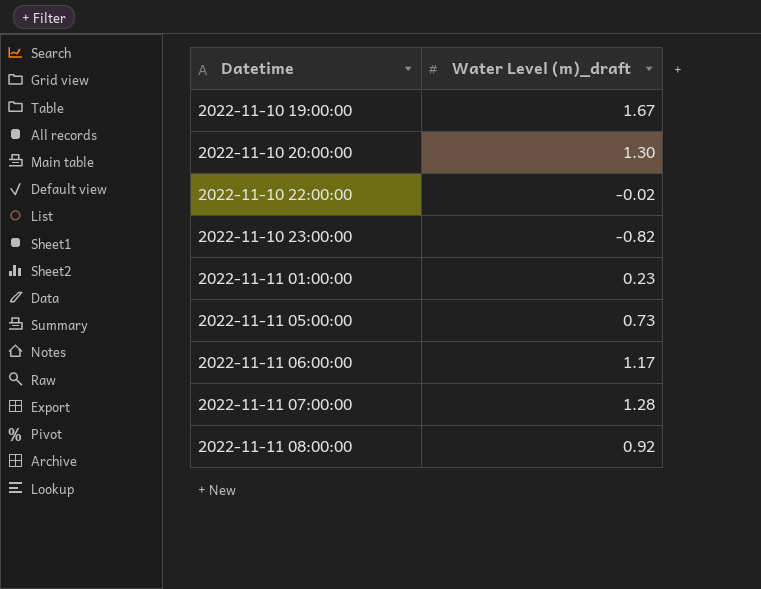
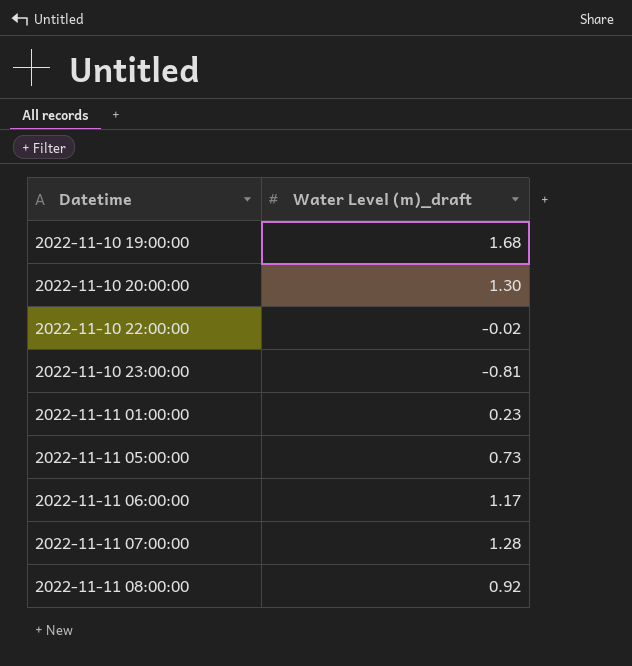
2022-11-10 19:00:00 | Water Level (m)_draft: 1.67 -> 1.68
2022-11-10 23:00:00 | Water Level (m)_draft: -0.82 -> -0.81

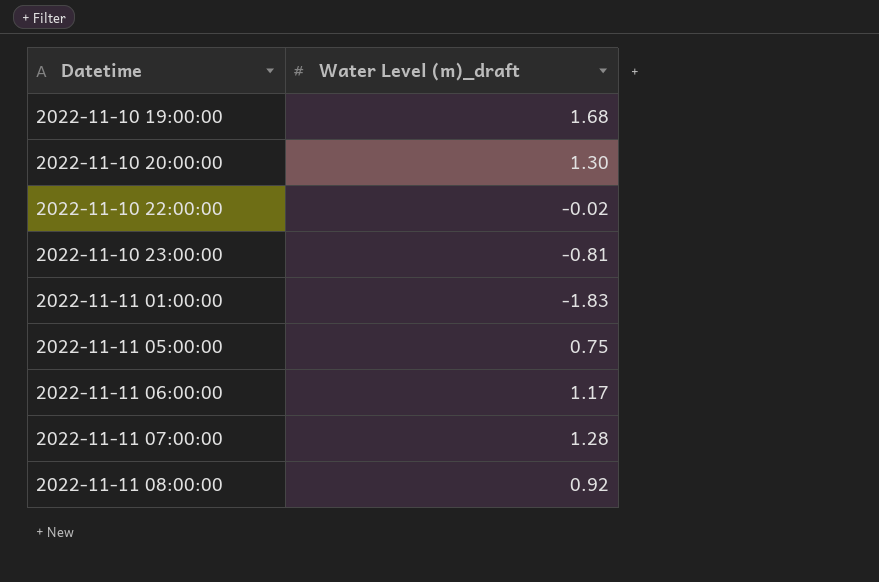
2022-11-11 01:00:00 | Water Level (m)_draft: 0.23 -> -1.83
2022-11-11 05:00:00 | Water Level (m)_draft: 0.73 -> 0.75

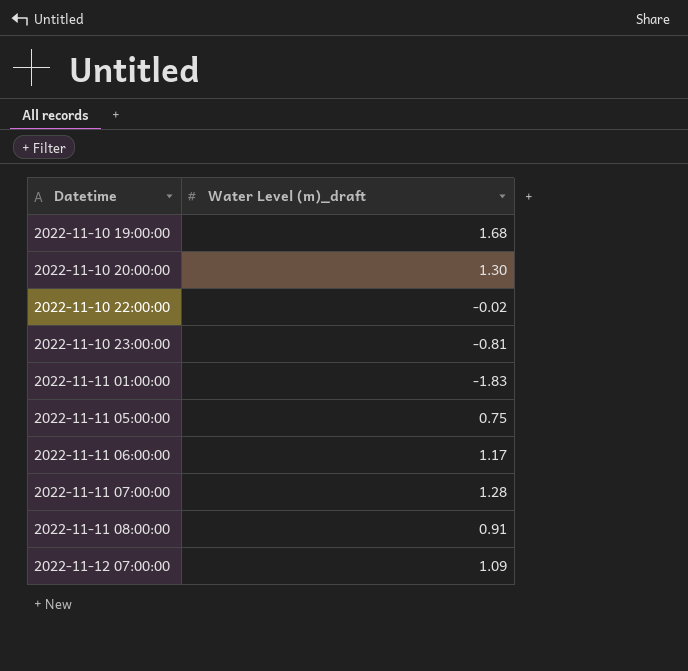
2022-11-11 08:00:00 | Water Level (m)_draft: 0.92 -> 0.91
row 2022-11-12 07:00:00: none -> 1.09

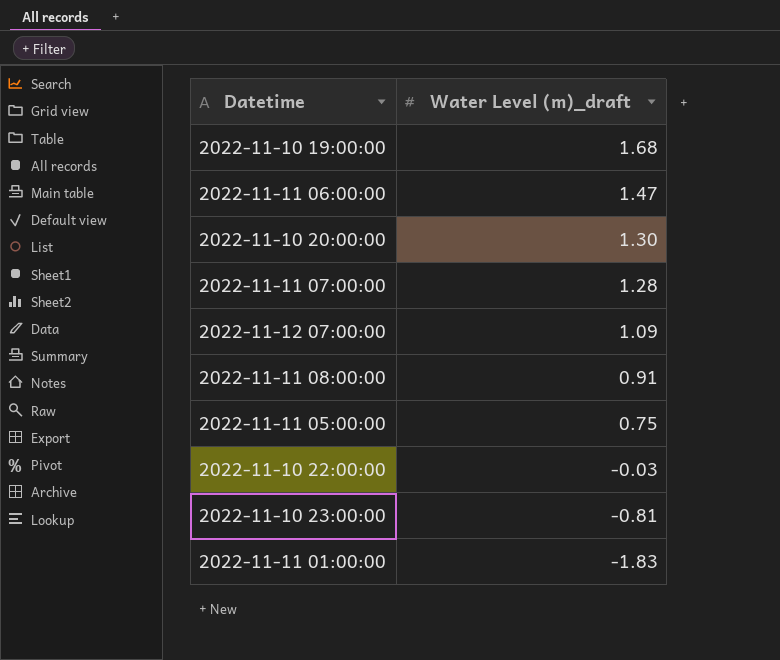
row order: Datetime ascending -> Water Level (m)_draft descending
2022-11-11 06:00:00 | Water Level (m)_draft: 1.17 -> 1.47
2022-11-10 22:00:00 | Water Level (m)_draft: -0.02 -> -0.03

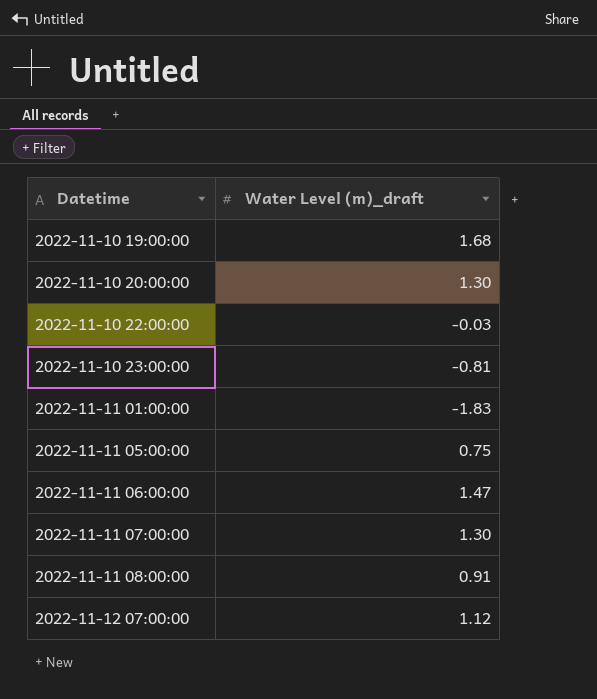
row order: Water Level (m)_draft descending -> Datetime ascending
2022-11-11 07:00:00 | Water Level (m)_draft: 1.28 -> 1.30
2022-11-12 07:00:00 | Water Level (m)_draft: 1.09 -> 1.12

